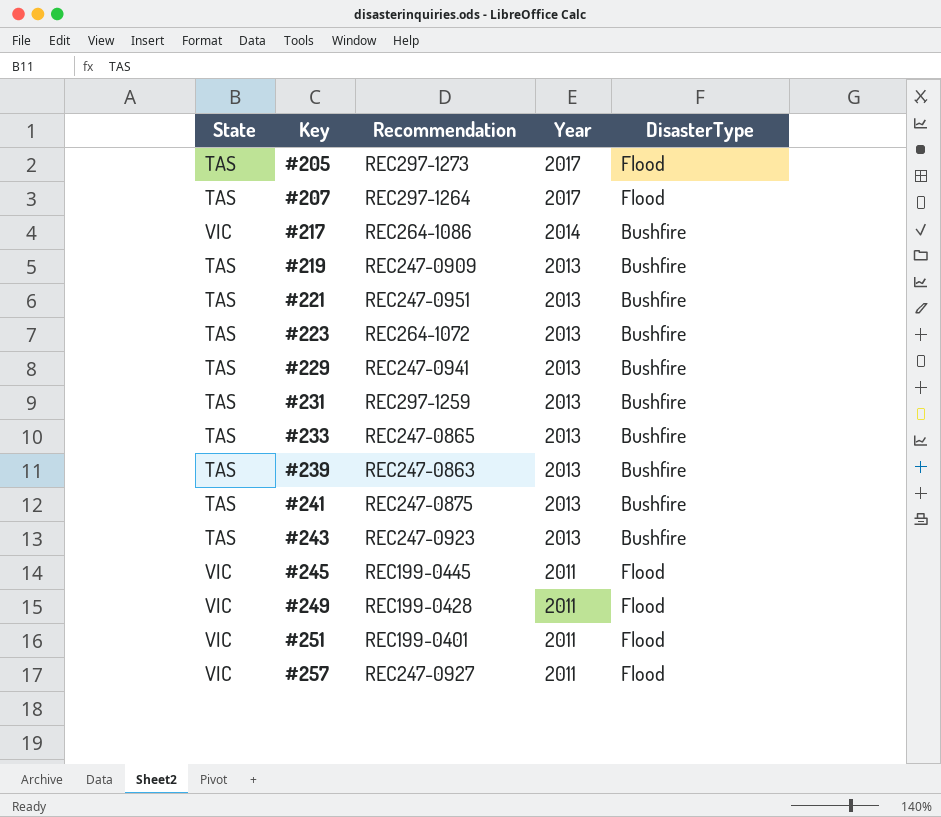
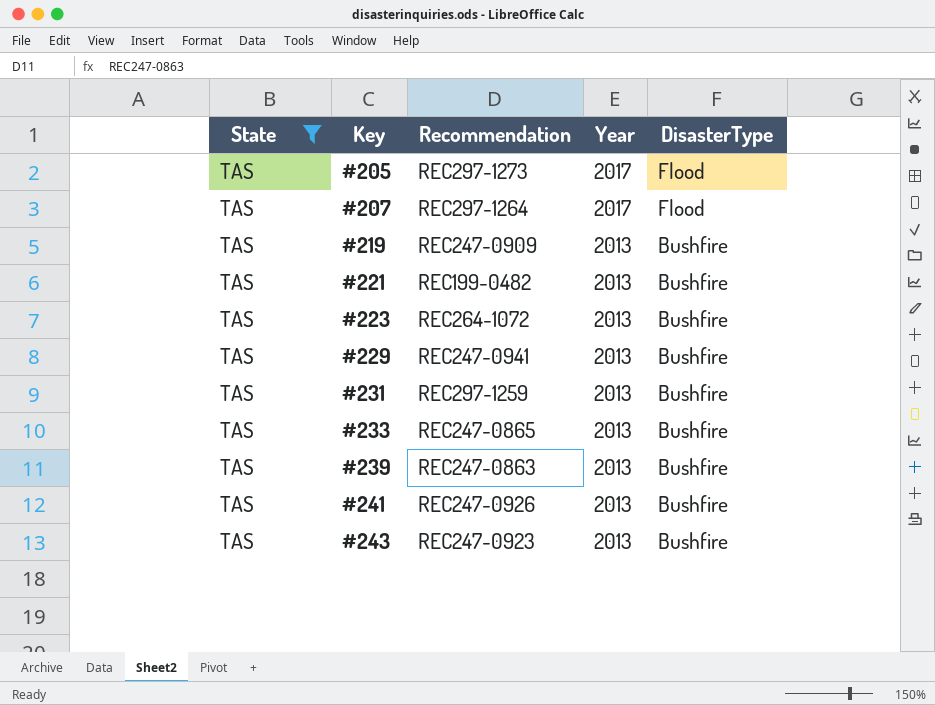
filter: none -> State = TAS
#221 | Recommendation: REC247-0951 -> REC199-0482
#241 | Recommendation: REC247-0875 -> REC247-0926

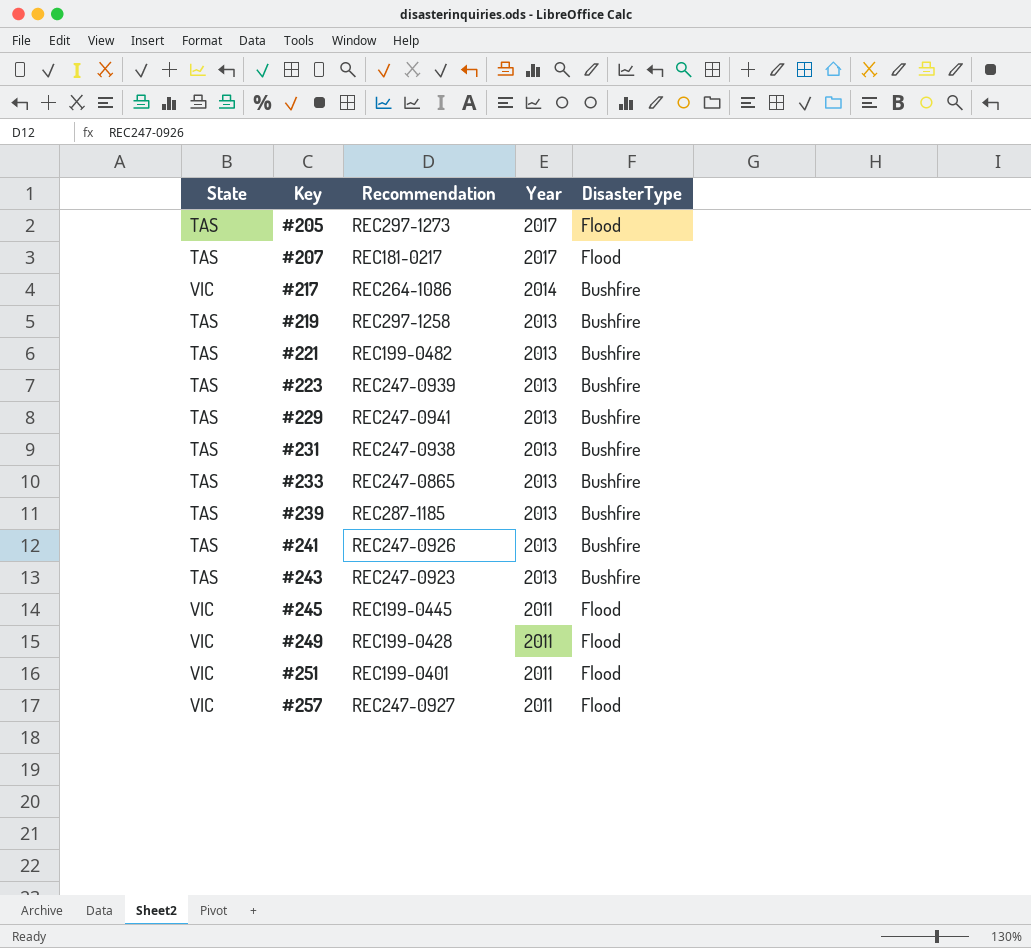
filter: State = TAS -> none
#207 | Recommendation: REC297-1264 -> REC181-0217
#219 | Recommendation: REC247-0909 -> REC297-1258
#223 | Recommendation: REC264-1072 -> REC247-0939
#231 | Recommendation: REC297-1259 -> REC247-0938
#239 | Recommendation: REC247-0863 -> REC287-1185

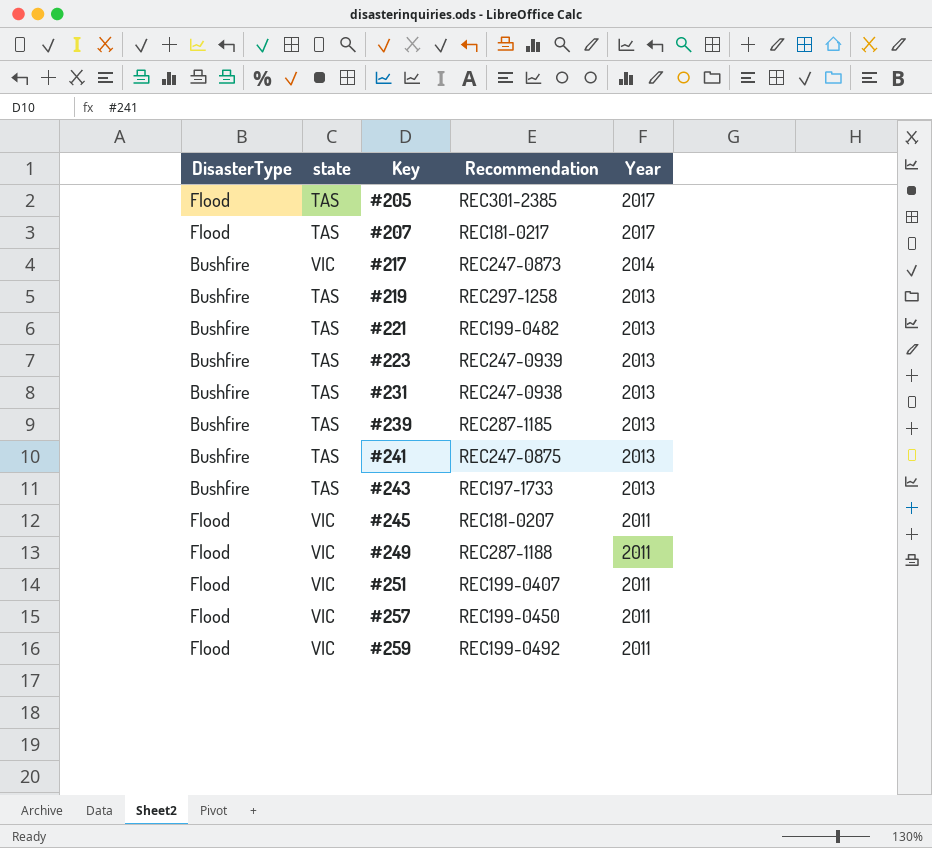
column DisasterType | position: 5 -> 1
column name: State -> state
row #229: TAS | REC247-0941 | 2013 | Bushfire -> none
row #233: TAS | REC247-0865 | 2013 | Bushfire -> none
#205 | Recommendation: REC297-1273 -> REC301-2385
#217 | Recommendation: REC264-1086 -> REC247-0873
#241 | Recommendation: REC247-0926 -> REC247-0875
#243 | Recommendation: REC247-0923 -> REC197-1733
#245 | Recommendation: REC199-0445 -> REC181-0207
#249 | Recommendation: REC199-0428 -> REC287-1188
#251 | Recommendation: REC199-0401 -> REC199-0407
#257 | Recommendation: REC247-0927 -> REC199-0450
row #259: none -> Flood | VIC | REC199-0492 | 2011

